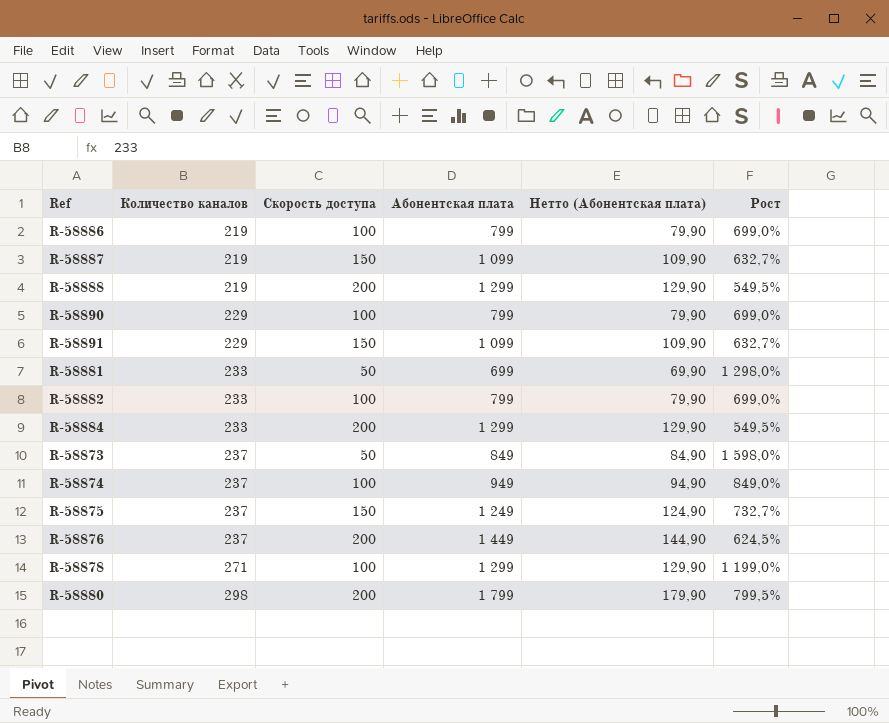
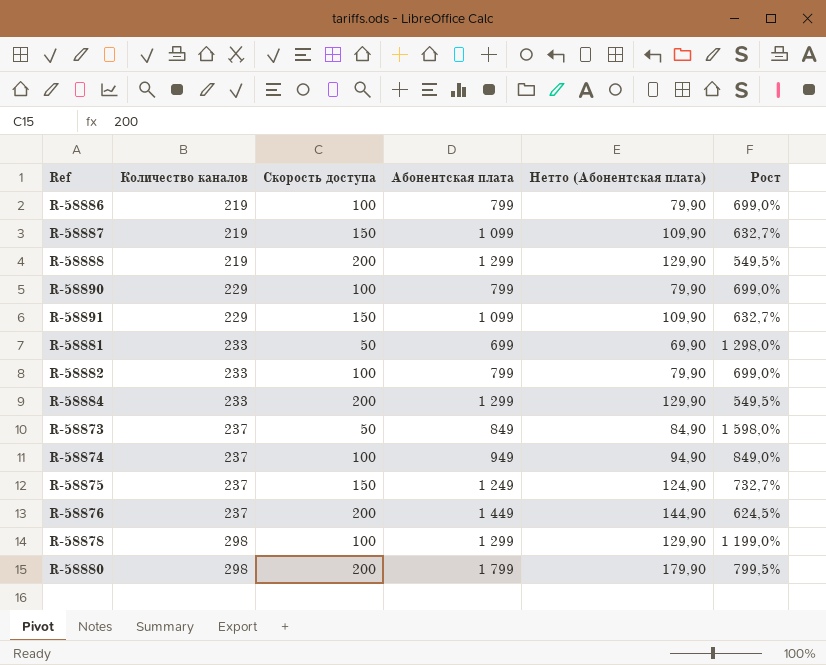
R-58878 | Количество каналов: 271 -> 298

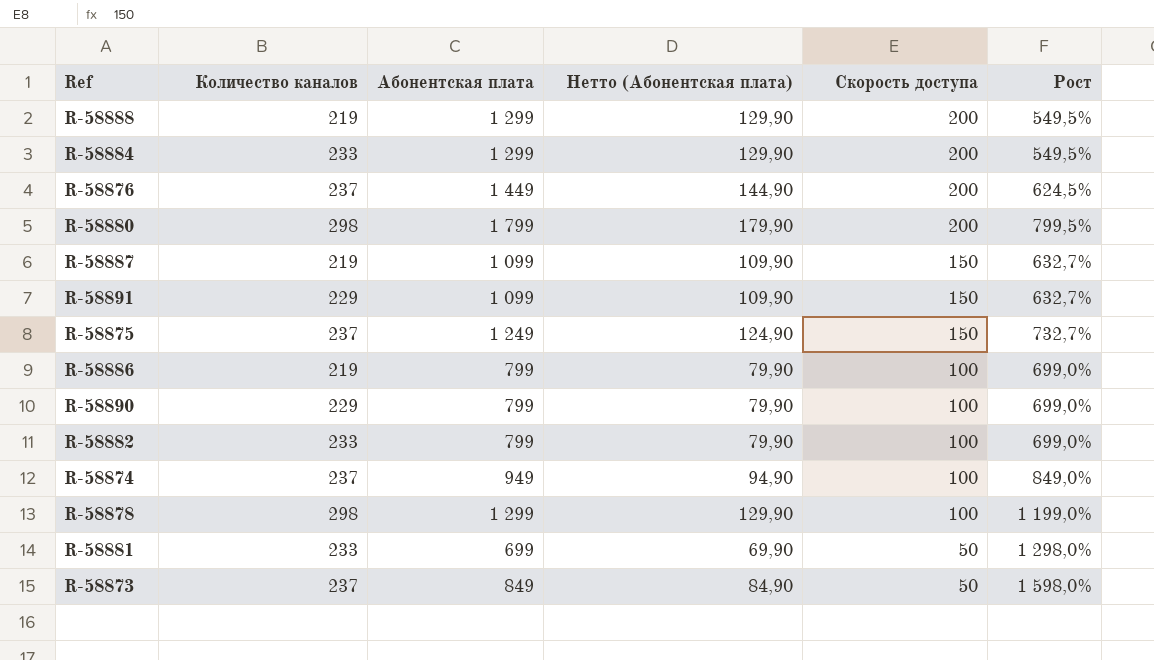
row order: Количество каналов ascending -> Скорость доступа descending
column Скорость доступа | position: 3 -> 5

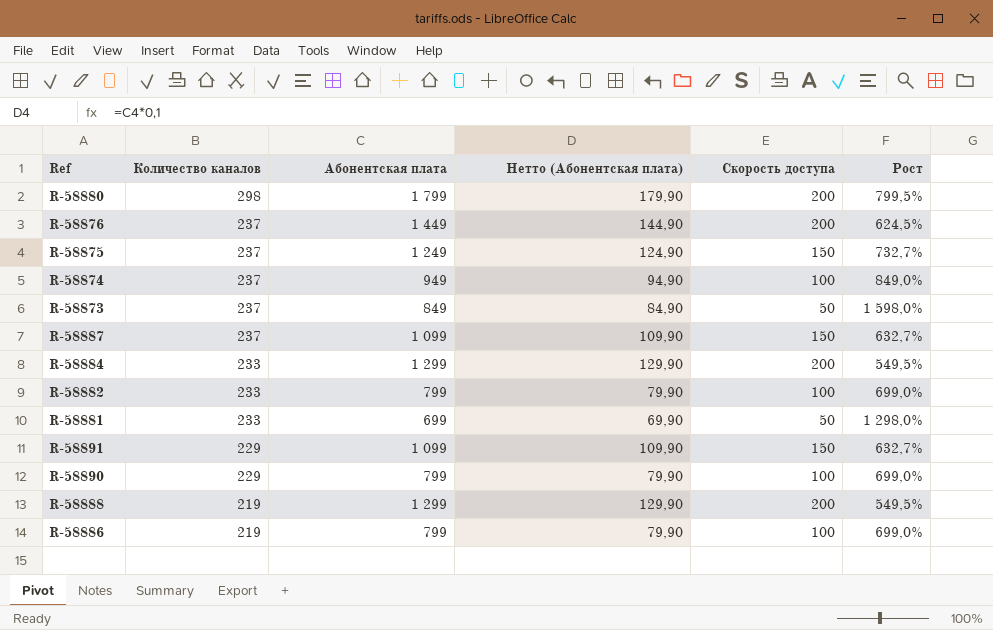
row order: Скорость доступа descending -> Количество каналов descending
row R-58878: 298 | 1 299 | 129,90 | 100 | 1 199,0% -> none
R-58887 | Количество каналов: 219 -> 237

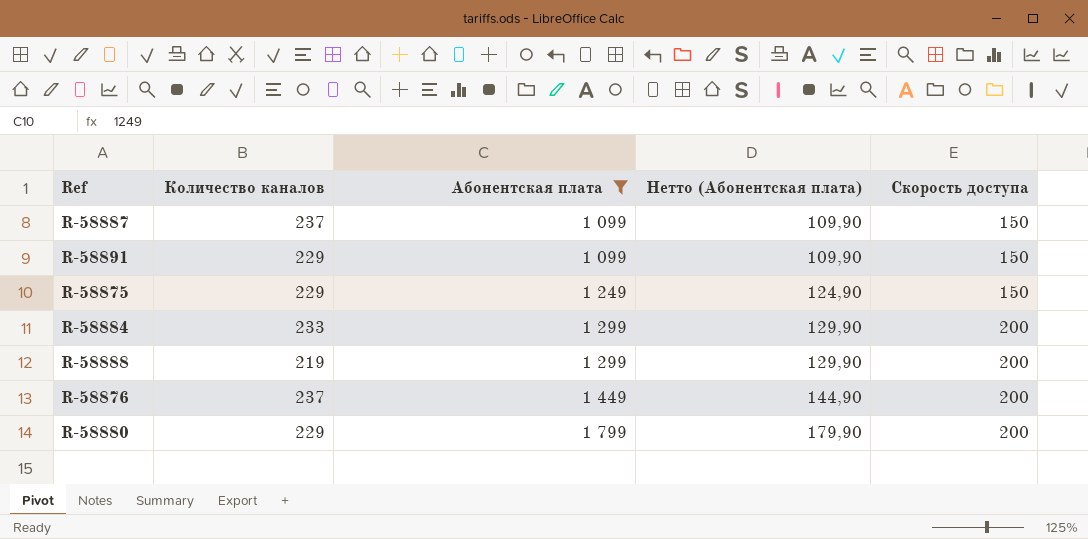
filter: none -> Абонентская плата >= 1 099
row order: Количество каналов descending -> Абонентская плата ascending
column Рост | formula: ([Абонентская плата] - [Скорость доступа]) / [Скорость доступа] -> none
R-58875 | Количество каналов: 237 -> 229
R-58880 | Количество каналов: 298 -> 229

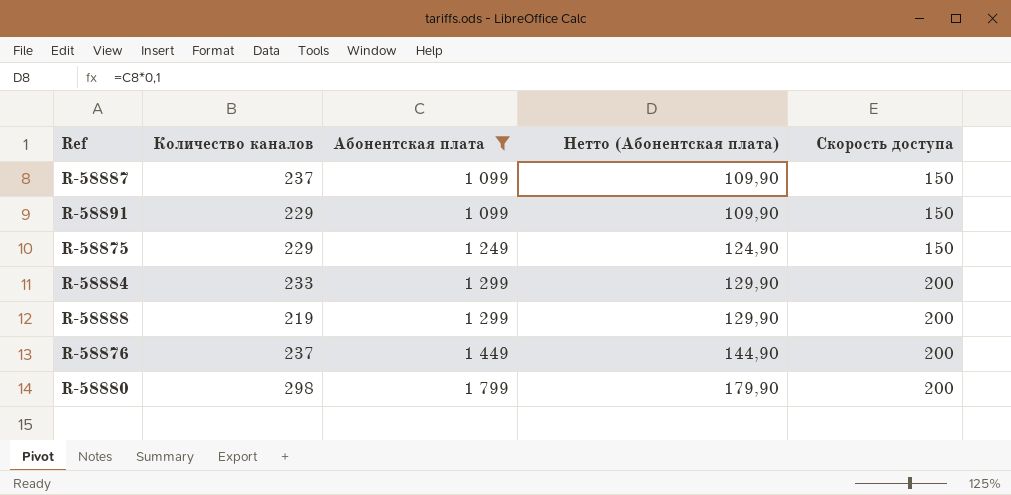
R-58880 | Количество каналов: 229 -> 298

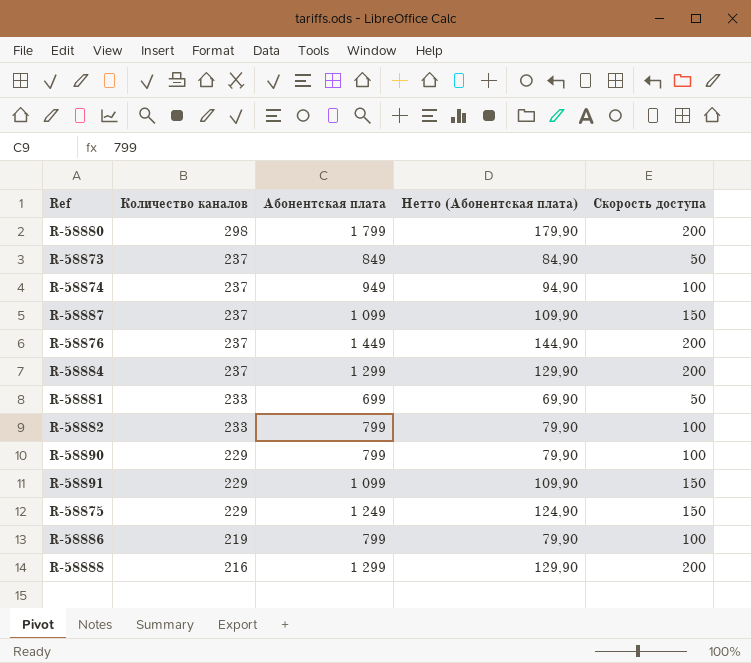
filter: Абонентская плата >= 1 099 -> none
row order: Абонентская плата ascending -> Количество каналов descending
R-58884 | Количество каналов: 233 -> 237
R-58888 | Количество каналов: 219 -> 216

